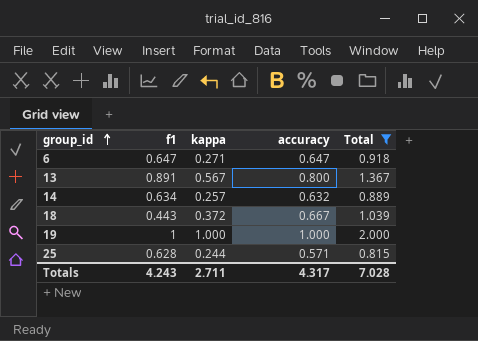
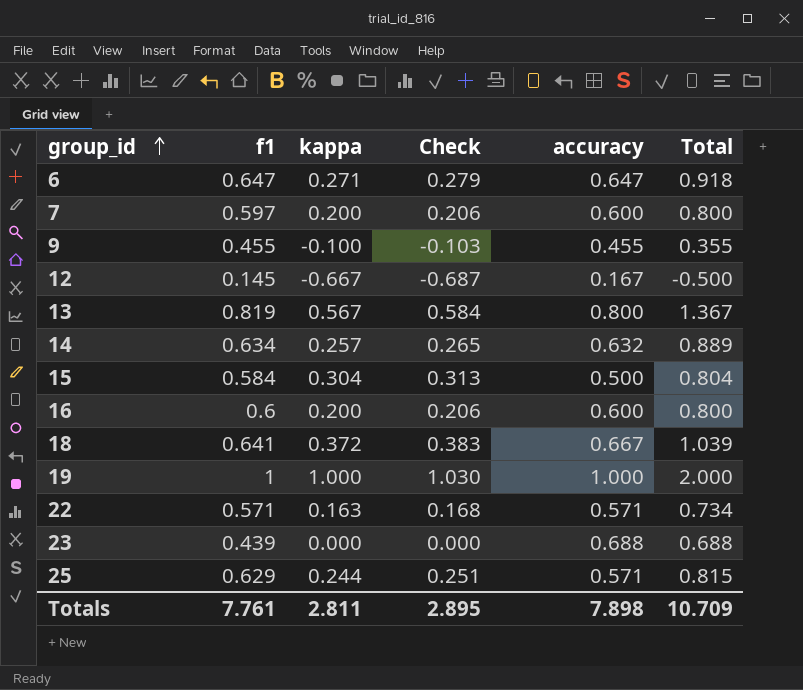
filter: Total >= 0.815 -> none
column Check | formula: none -> [kappa] * 1.03
13 | f1: 0.891 -> 0.819
18 | f1: 0.443 -> 0.641
25 | f1: 0.628 -> 0.629
Totals | f1: 4.243 -> 7.761
Totals | kappa: 2.711 -> 2.811
Totals | accuracy: 4.317 -> 7.898
Totals | Total: 7.028 -> 10.709

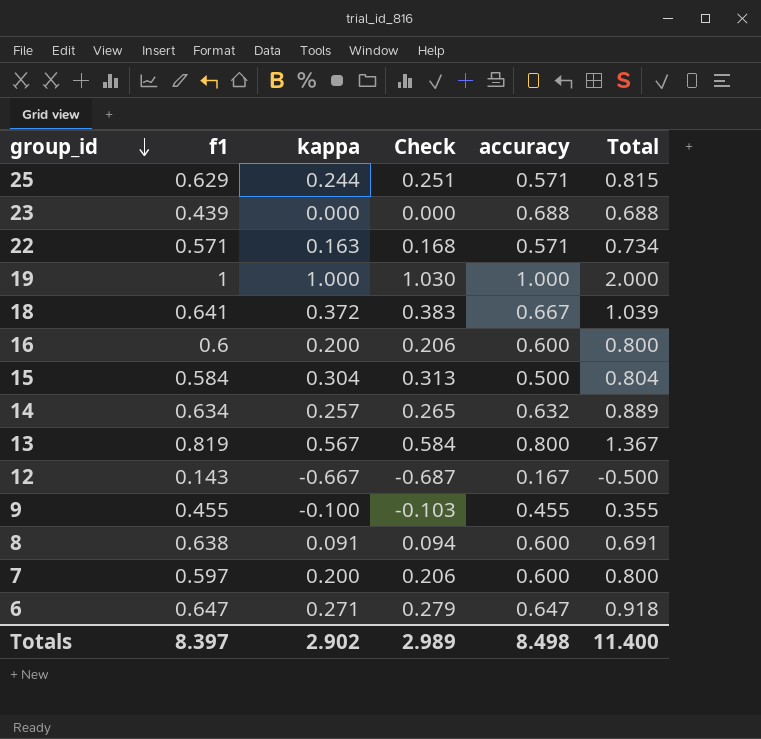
row order: group_id ascending -> group_id descending
12 | f1: 0.145 -> 0.143
row 8: none -> 0.638 | 0.091 | 0.094 | 0.600 | 0.691
Totals | f1: 7.761 -> 8.397
Totals | kappa: 2.811 -> 2.902
Totals | Check: 2.895 -> 2.989
Totals | accuracy: 7.898 -> 8.498
Totals | Total: 10.709 -> 11.400

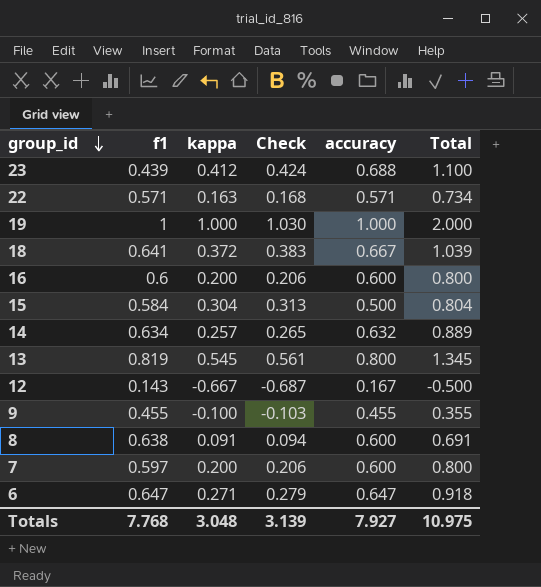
row 25: 0.629 | 0.244 | 0.251 | 0.571 | 0.815 -> none
23 | kappa: 0.000 -> 0.412
23 | Check: 0.000 -> 0.424
23 | Total: 0.688 -> 1.100
13 | kappa: 0.567 -> 0.545
13 | Check: 0.584 -> 0.561
13 | Total: 1.367 -> 1.345
Totals | f1: 8.397 -> 7.768
Totals | kappa: 2.902 -> 3.048
Totals | Check: 2.989 -> 3.139
Totals | accuracy: 8.498 -> 7.927
Totals | Total: 11.400 -> 10.975

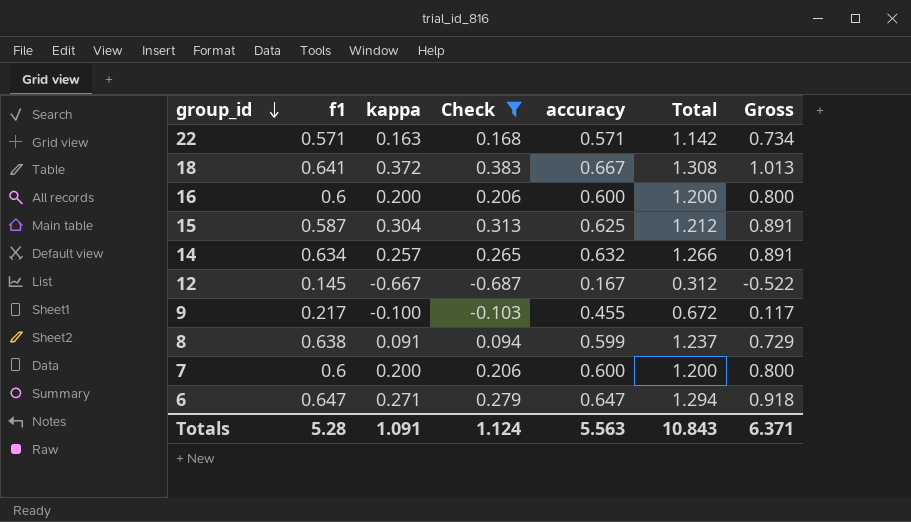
filter: none -> Check <= 0.383
column Total | formula: [kappa] + [accuracy] -> [f1] + [accuracy]
column Gross | formula: none -> [f1] + [kappa]
15 | f1: 0.584 -> 0.587
15 | accuracy: 0.500 -> 0.625
12 | f1: 0.143 -> 0.145
9 | f1: 0.455 -> 0.217
8 | accuracy: 0.600 -> 0.599
7 | f1: 0.597 -> 0.6
Totals | f1: 7.768 -> 5.28
Totals | kappa: 3.048 -> 1.091
Totals | Check: 3.139 -> 1.124
Totals | accuracy: 7.927 -> 5.563
Totals | Total: 10.975 -> 10.843

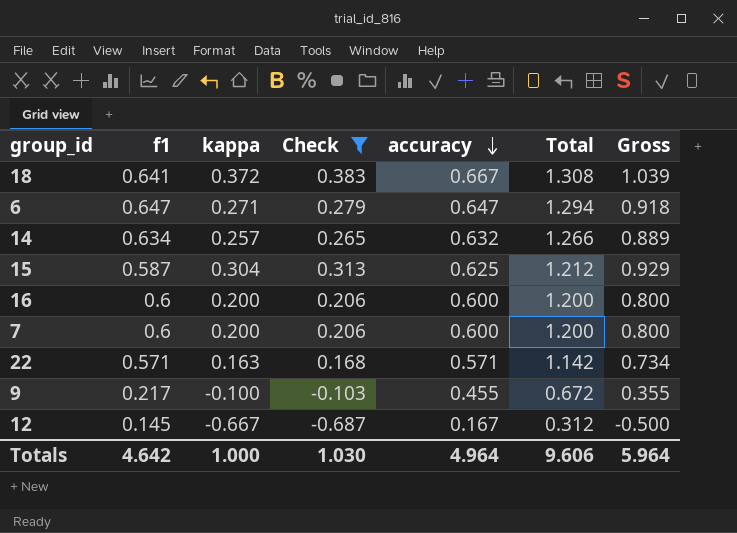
row order: group_id descending -> accuracy descending
column Gross | formula: [f1] + [kappa] -> [kappa] + [accuracy]
row 8: 0.638 | 0.091 | 0.094 | 0.599 | 1.237 | 0.729 -> none
Totals | f1: 5.28 -> 4.642
Totals | kappa: 1.091 -> 1.000
Totals | Check: 1.124 -> 1.030
Totals | accuracy: 5.563 -> 4.964
Totals | Total: 10.843 -> 9.606
Totals | Gross: 6.371 -> 5.964

